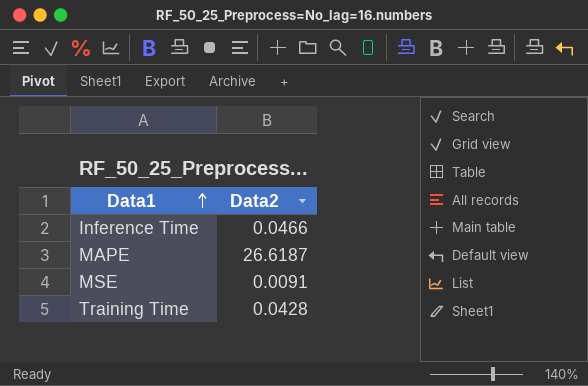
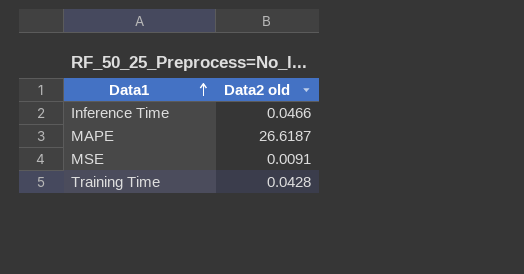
column name: Data2 -> Data2 old

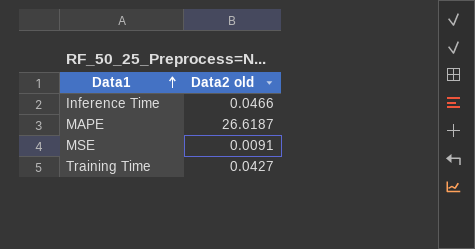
Training Time | Data2 old: 0.0428 -> 0.0427

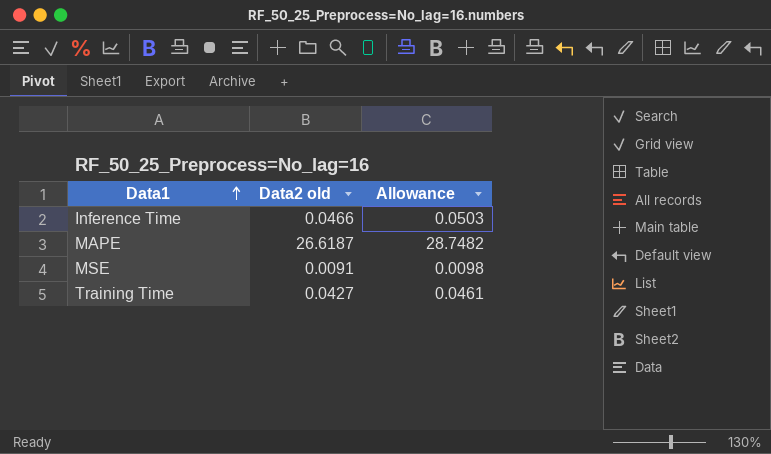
column Allowance | formula: none -> [Data2 old] * 1.08

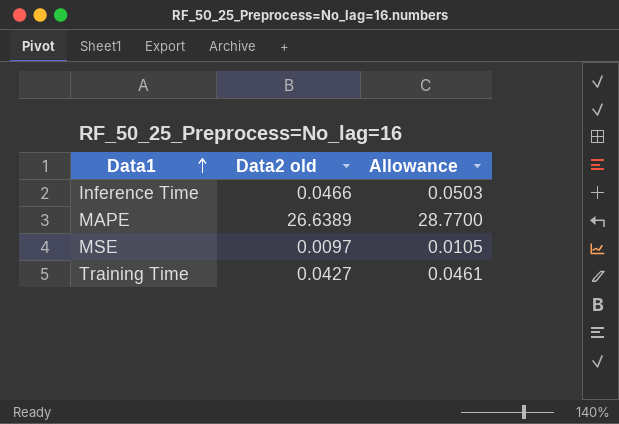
MAPE | Data2 old: 26.6187 -> 26.6389
MAPE | Allowance: 28.7482 -> 28.7700
MSE | Data2 old: 0.0091 -> 0.0097
MSE | Allowance: 0.0098 -> 0.0105

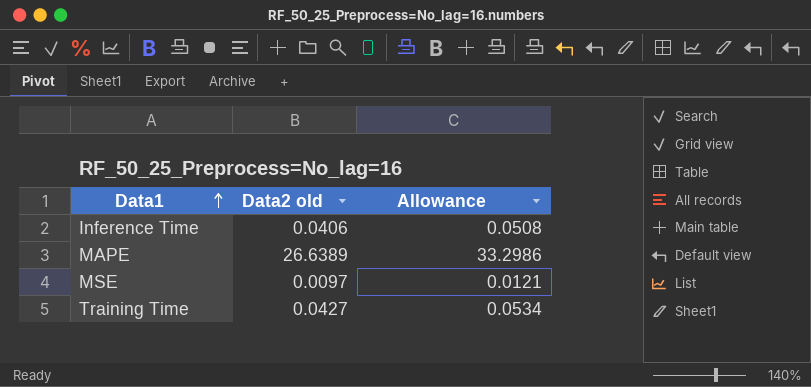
column Allowance | formula: [Data2 old] * 1.08 -> [Data2 old] * 1.25
Inference Time | Data2 old: 0.0466 -> 0.0406

